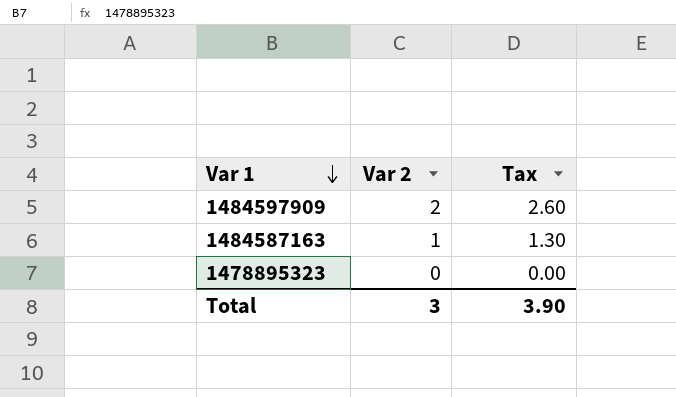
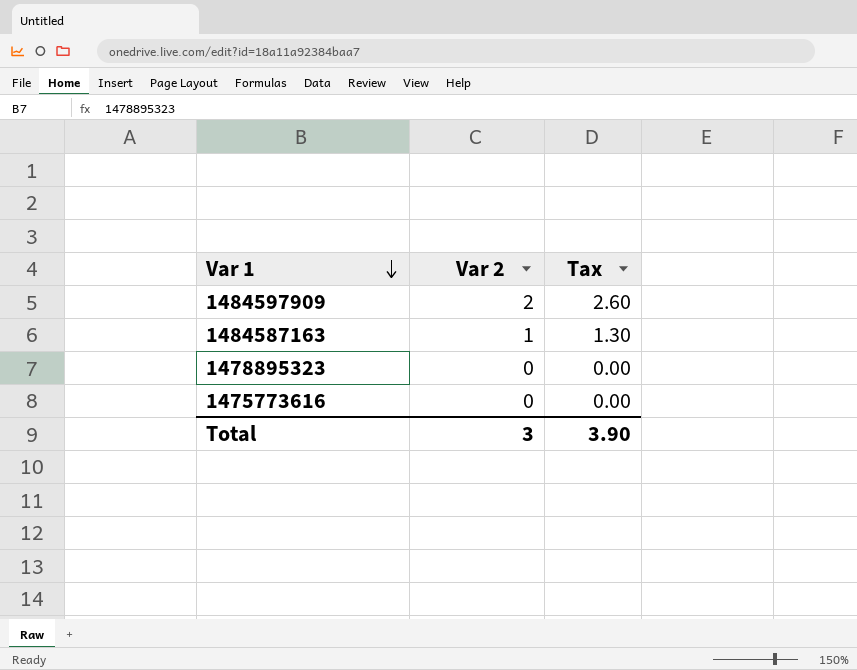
row 1475773616: none -> 0 | 0.00

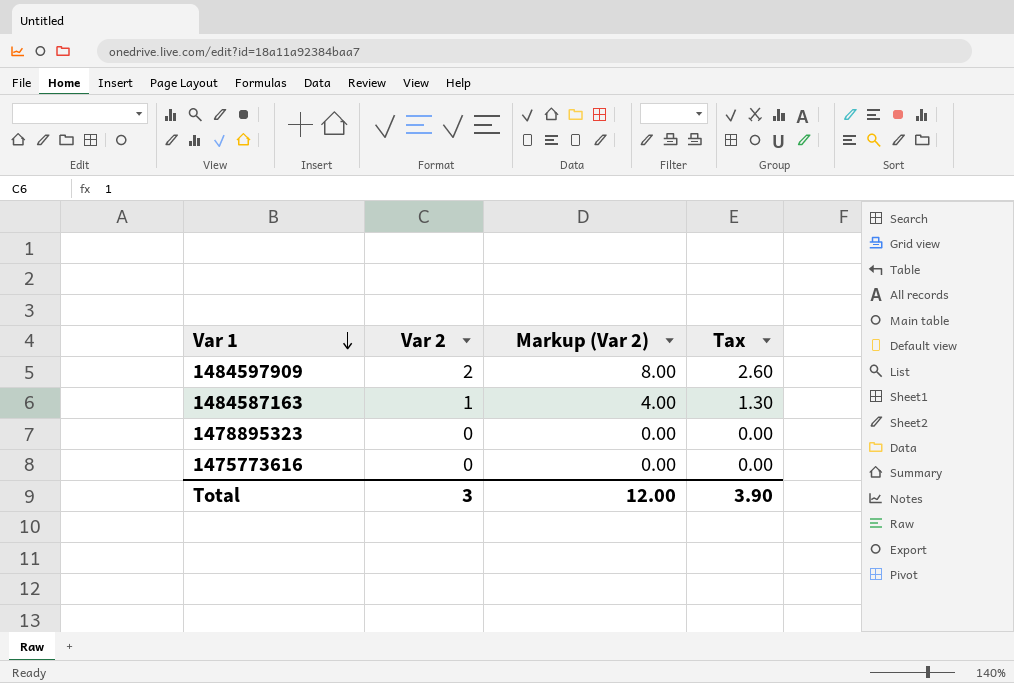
column Markup (Var 2) | formula: none -> [Var 2] * 4

